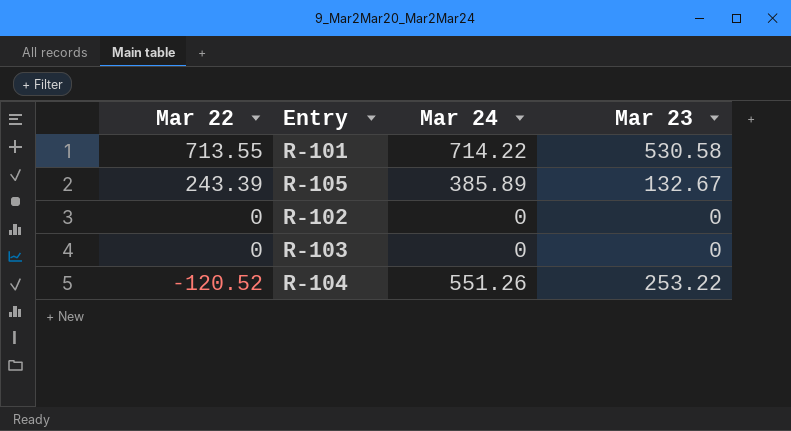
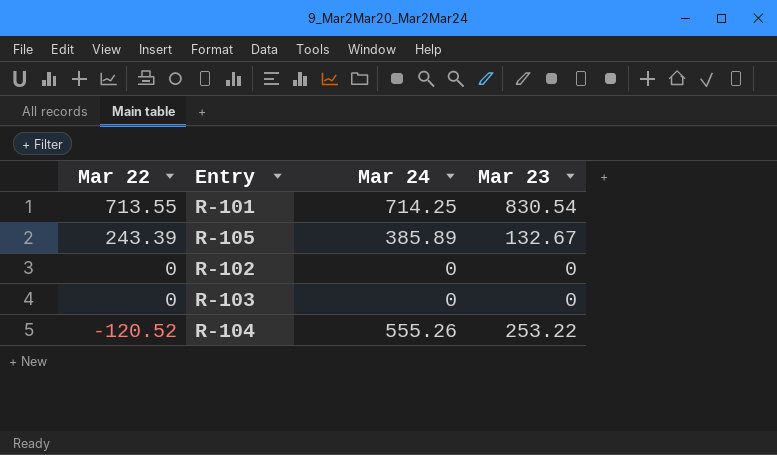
R-101 | Mar 24: 714.22 -> 714.25
R-101 | Mar 23: 530.58 -> 830.54
R-104 | Mar 24: 551.26 -> 555.26

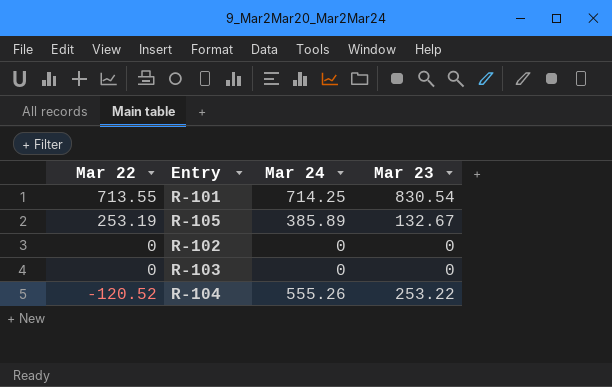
R-105 | Mar 22: 243.39 -> 253.19

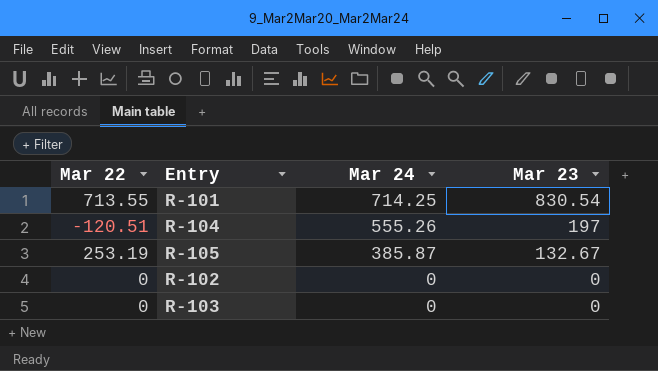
row order: Mar 22 descending -> Mar 24 descending
R-104 | Mar 22: -120.52 -> -120.51
R-104 | Mar 23: 253.22 -> 197
R-105 | Mar 24: 385.89 -> 385.87

